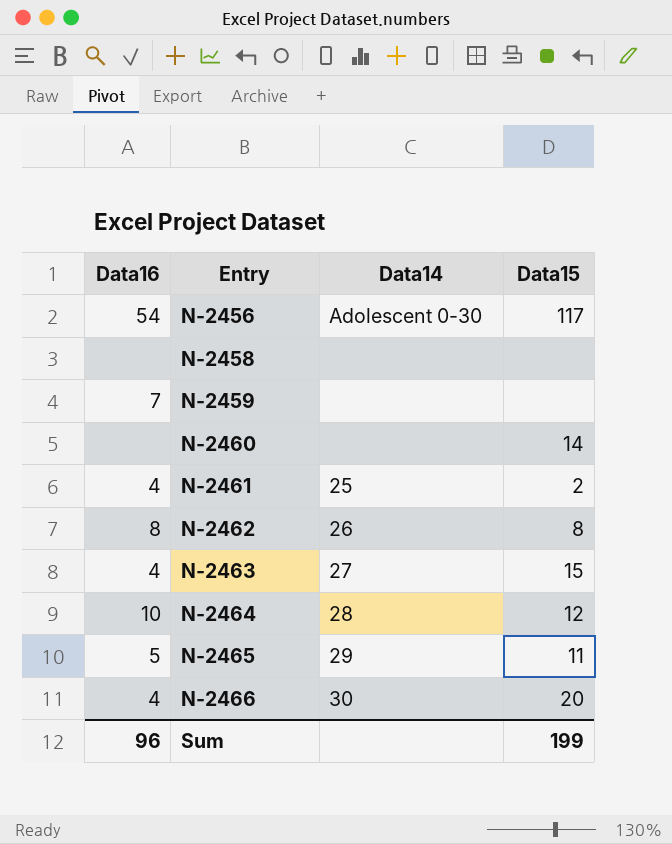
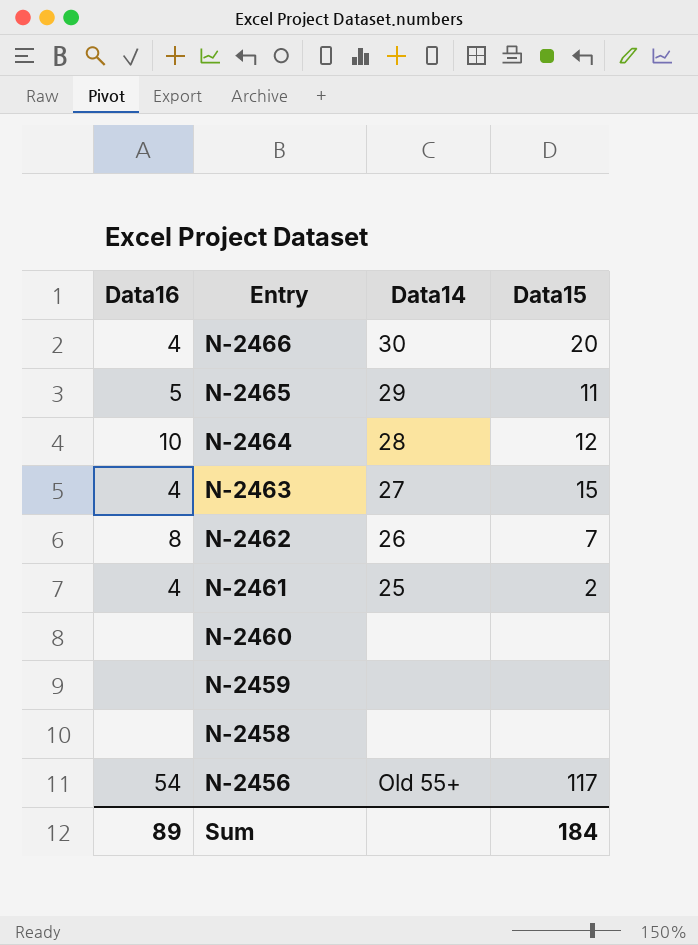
row order: Entry ascending -> Entry descending
N-2462 | Data15: 8 -> 7
N-2460 | Data15: 14 -> none
N-2459 | Data16: 7 -> none
N-2456 | Data14: Adolescent 0-30 -> Old 55+
Sum | Data16: 96 -> 89
Sum | Data15: 199 -> 184

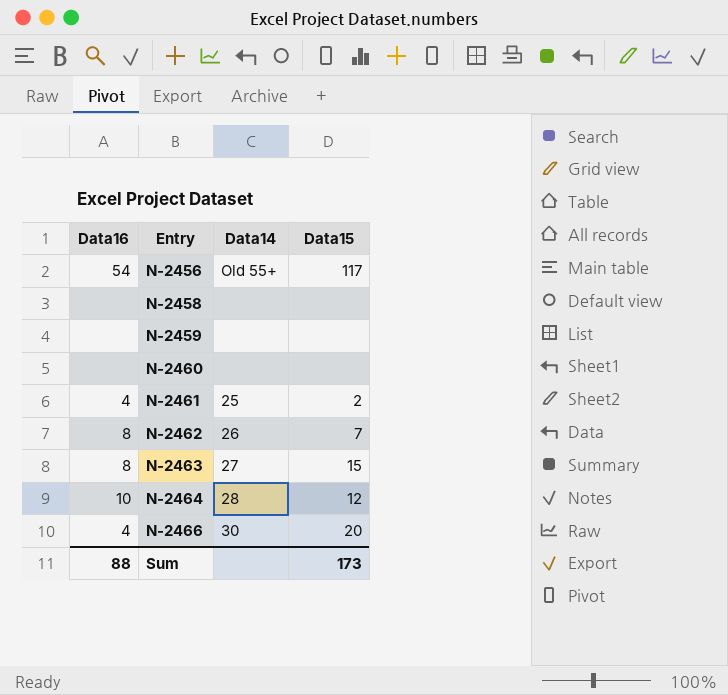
row order: Entry descending -> Entry ascending
row N-2465: 5 | 29 | 11 -> none
N-2463 | Data16: 4 -> 8
Sum | Data16: 89 -> 88
Sum | Data15: 184 -> 173

